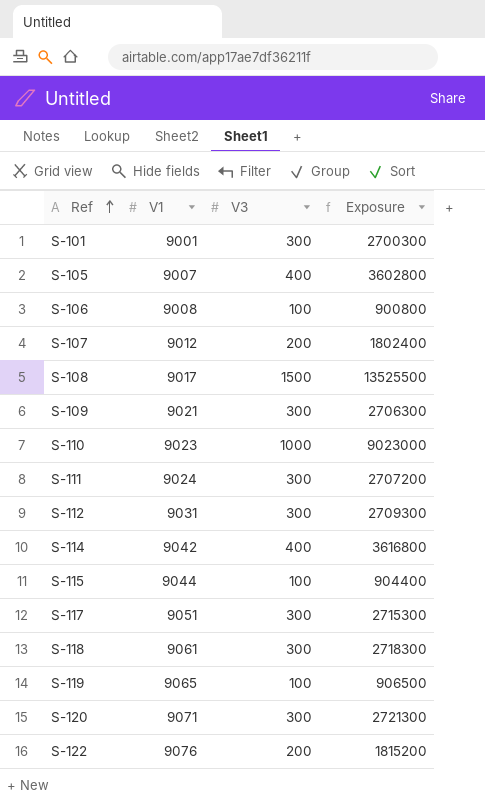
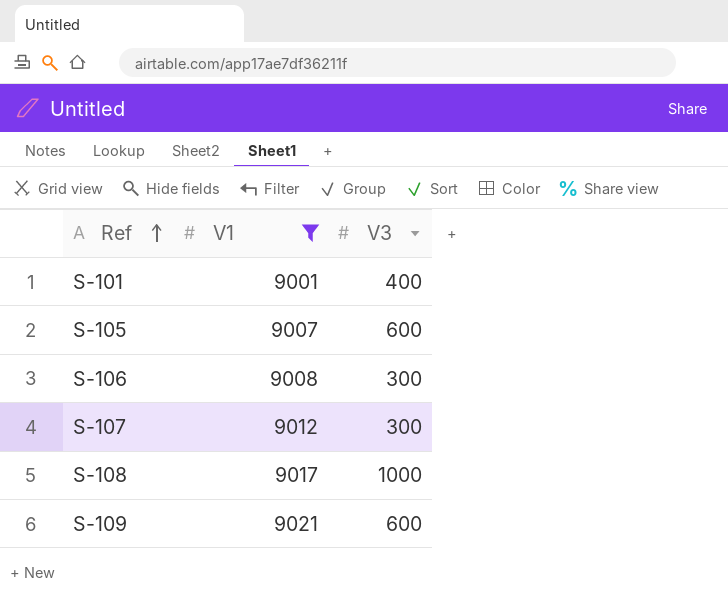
filter: none -> V1 <= 9021
column Exposure | formula: [V1] * [V3] -> none
S-101 | V3: 300 -> 400
S-105 | V3: 400 -> 600
S-106 | V3: 100 -> 300
S-107 | V3: 200 -> 300
S-108 | V3: 1500 -> 1000
S-109 | V3: 300 -> 600

